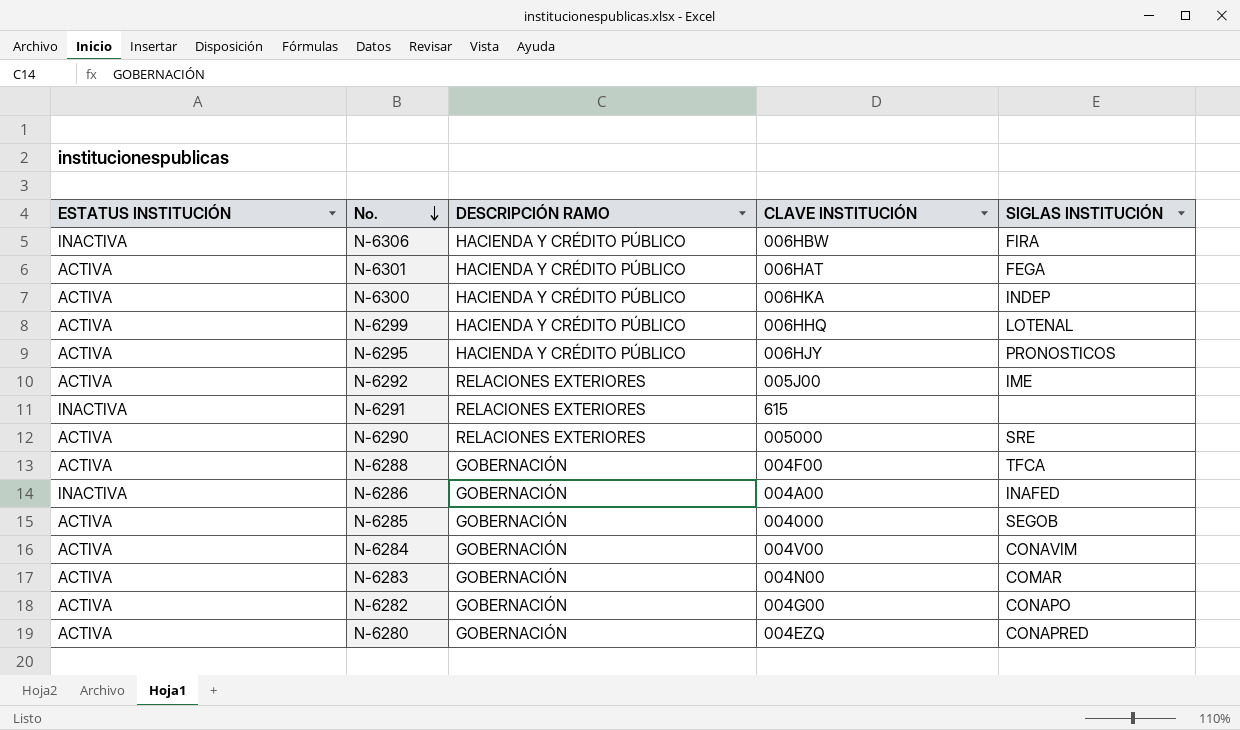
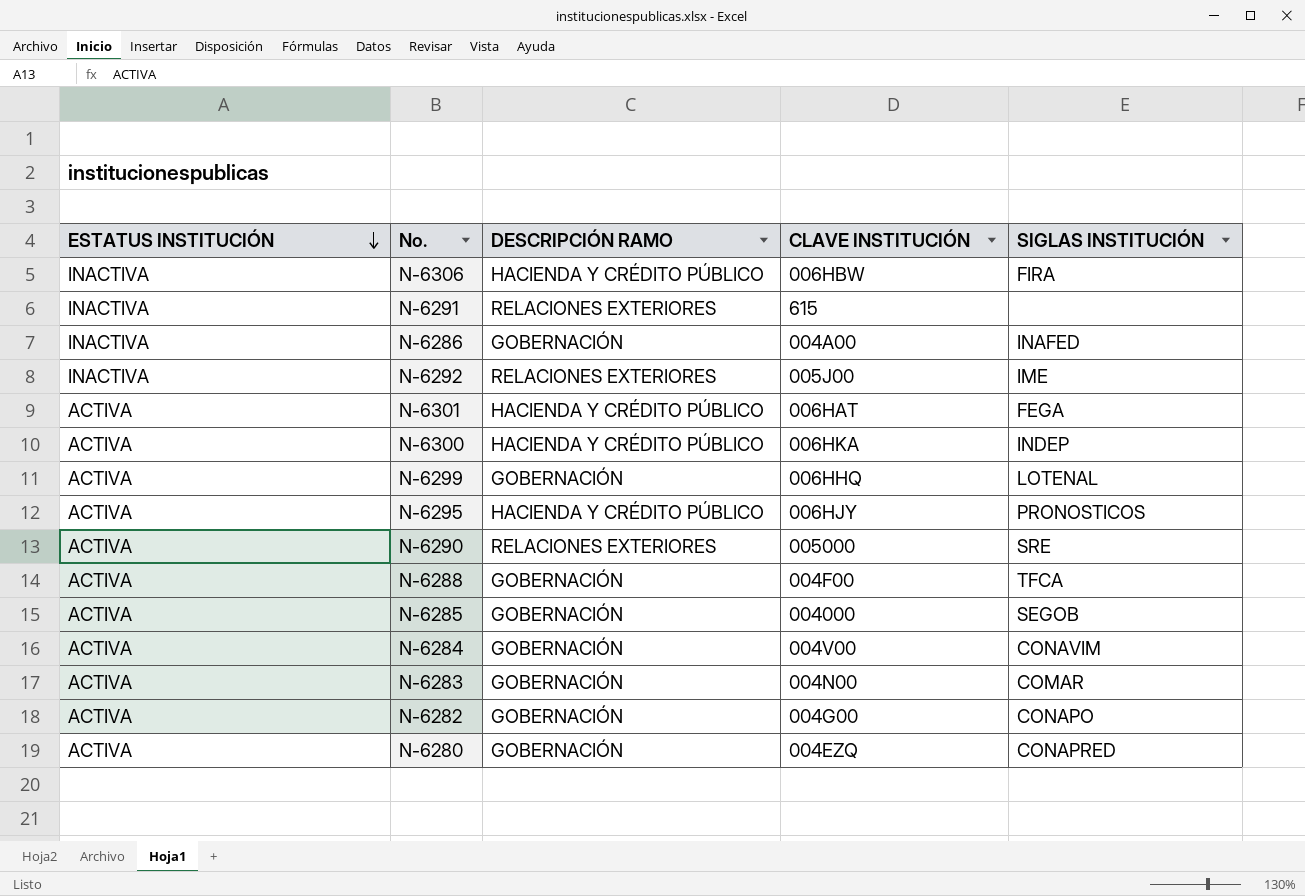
row order: No. descending -> ESTATUS INSTITUCIÓN descending
N-6292 | ESTATUS INSTITUCIÓN: ACTIVA -> INACTIVA
N-6299 | DESCRIPCIÓN RAMO: HACIENDA Y CRÉDITO PÚBLICO -> GOBERNACIÓN

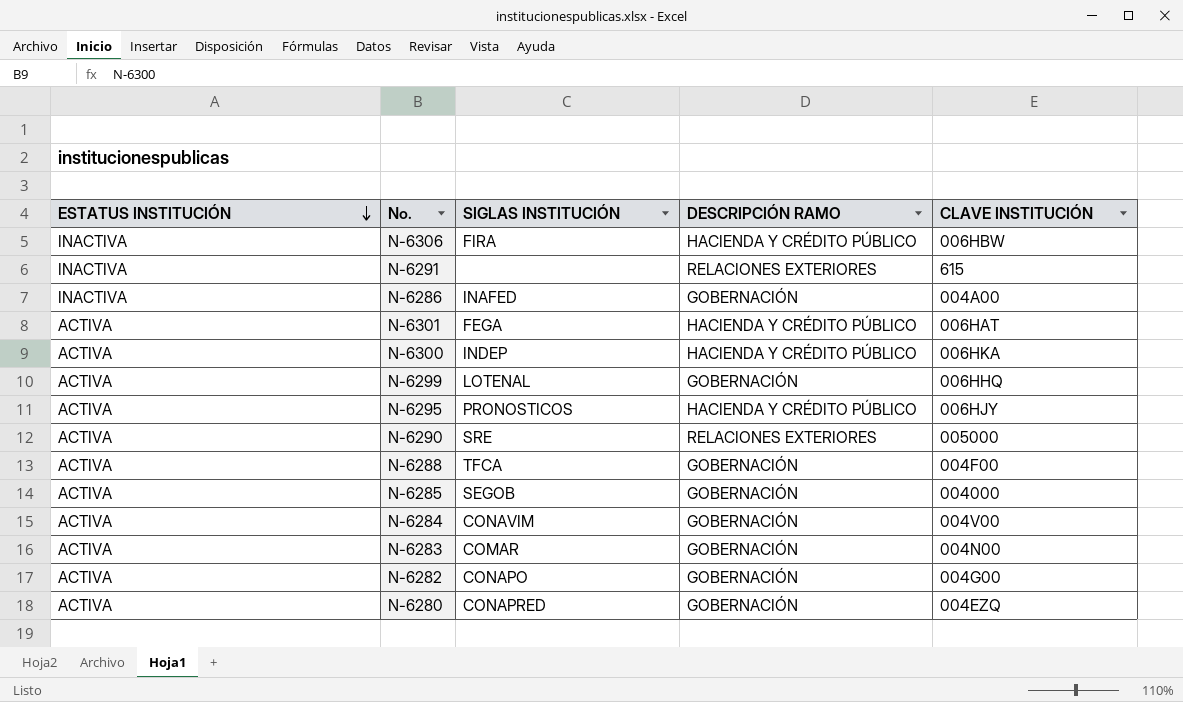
column SIGLAS INSTITUCIÓN | position: 5 -> 3
row N-6292: INACTIVA | RELACIONES EXTERIORES | 005J00 | IME -> none

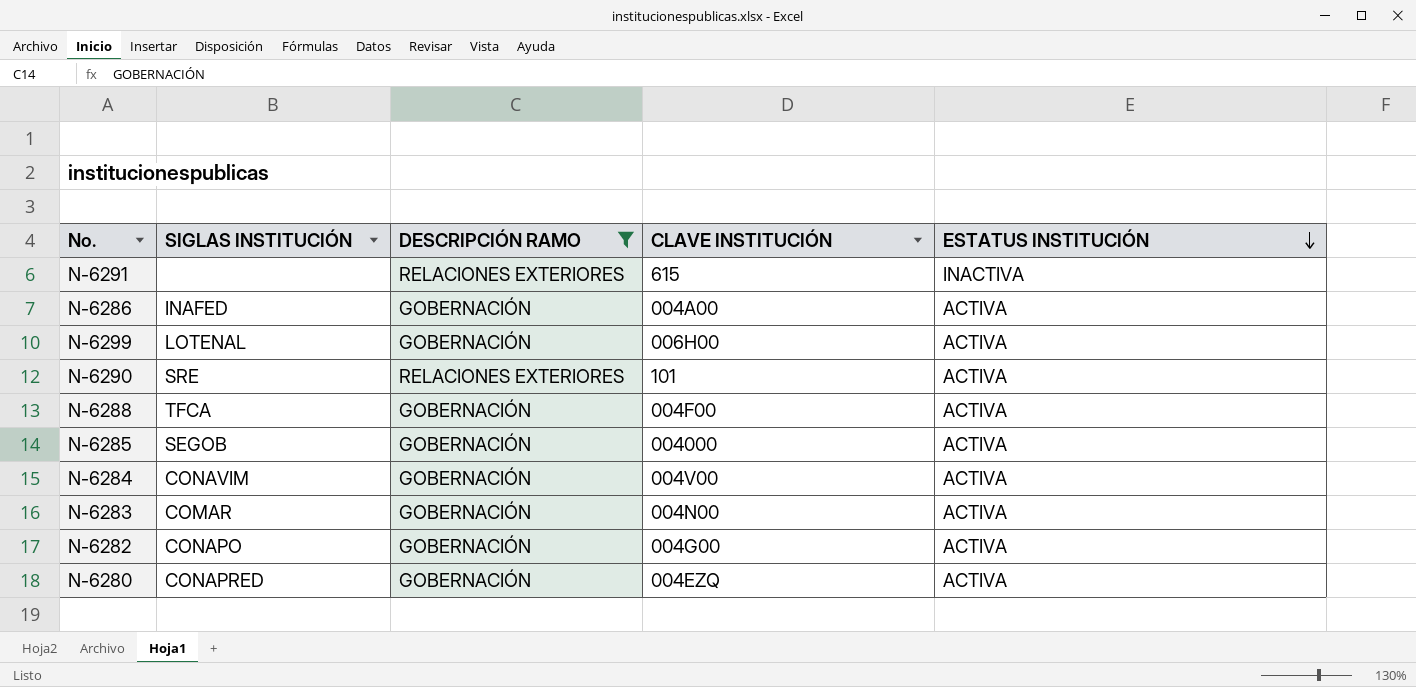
filter: none -> DESCRIPCIÓN RAMO != HACIENDA Y CRÉDITO PÚBLICO
column ESTATUS INSTITUCIÓN | position: 1 -> 5
N-6286 | ESTATUS INSTITUCIÓN: INACTIVA -> ACTIVA
N-6299 | CLAVE INSTITUCIÓN: 006HHQ -> 006H00
N-6290 | CLAVE INSTITUCIÓN: 005000 -> 101

